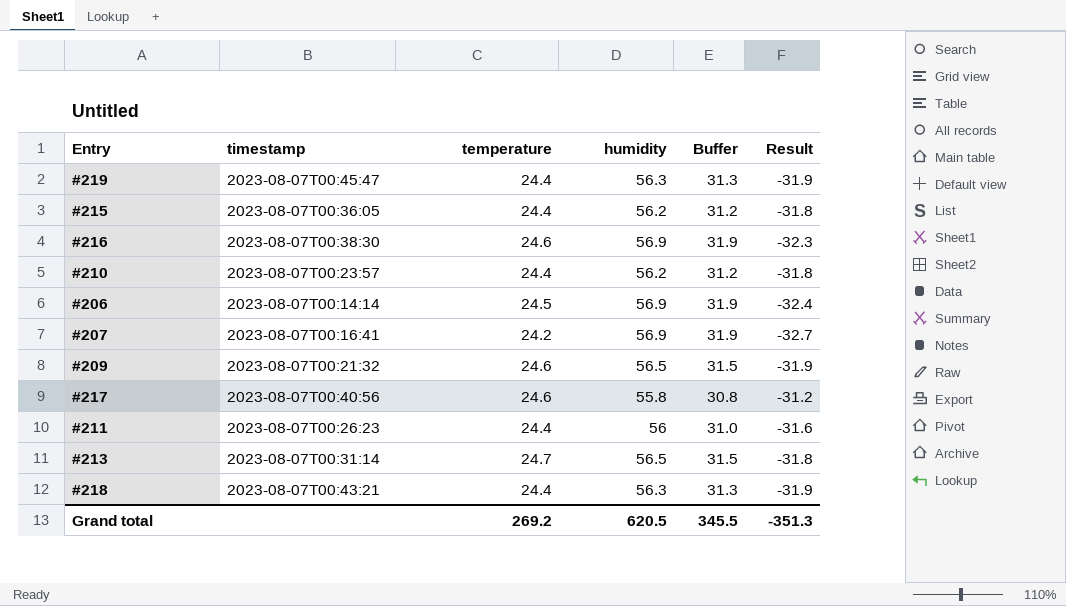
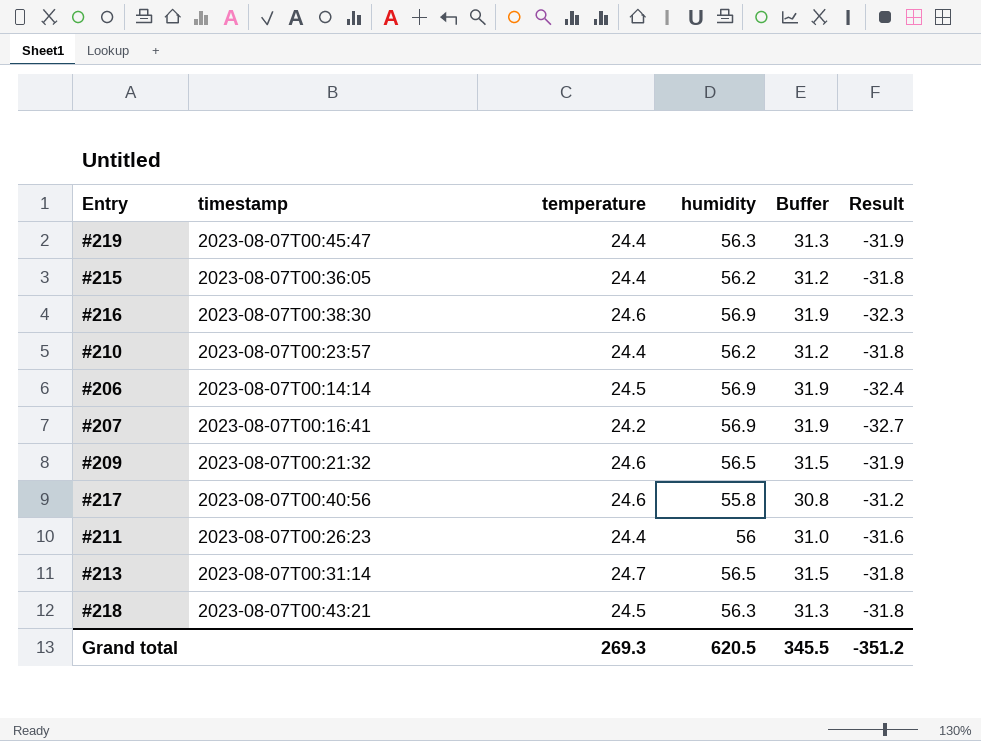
#218 | temperature: 24.4 -> 24.5
#218 | Result: -31.9 -> -31.8
Grand total | temperature: 269.2 -> 269.3
Grand total | Result: -351.3 -> -351.2

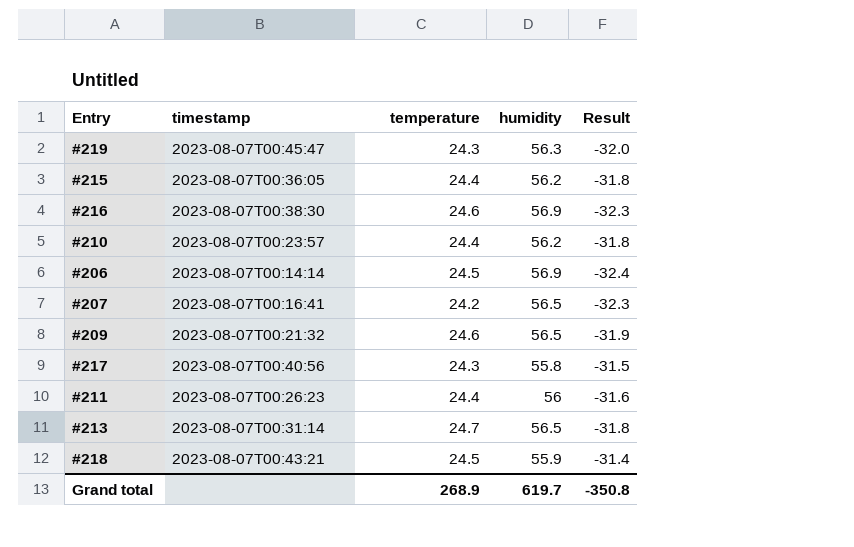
column Buffer | formula: [humidity] - 25 -> none
#219 | temperature: 24.4 -> 24.3
#219 | Result: -31.9 -> -32.0
#207 | humidity: 56.9 -> 56.5
#207 | Result: -32.7 -> -32.3
#217 | temperature: 24.6 -> 24.3
#217 | Result: -31.2 -> -31.5
#218 | humidity: 56.3 -> 55.9
#218 | Result: -31.8 -> -31.4
Grand total | temperature: 269.3 -> 268.9
Grand total | humidity: 620.5 -> 619.7
Grand total | Result: -351.2 -> -350.8

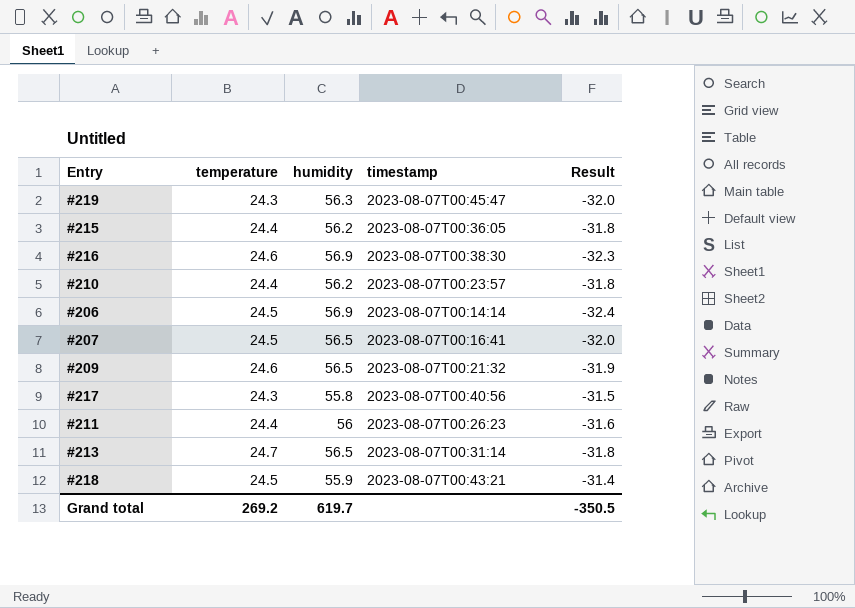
column timestamp | position: 2 -> 4
#207 | temperature: 24.2 -> 24.5
#207 | Result: -32.3 -> -32.0
Grand total | temperature: 268.9 -> 269.2
Grand total | Result: -350.8 -> -350.5

